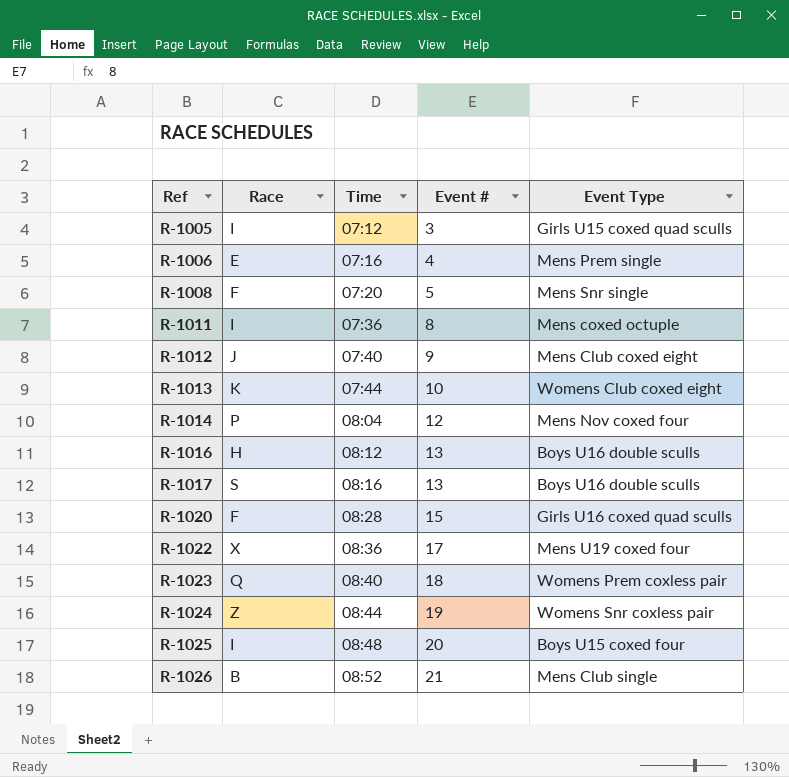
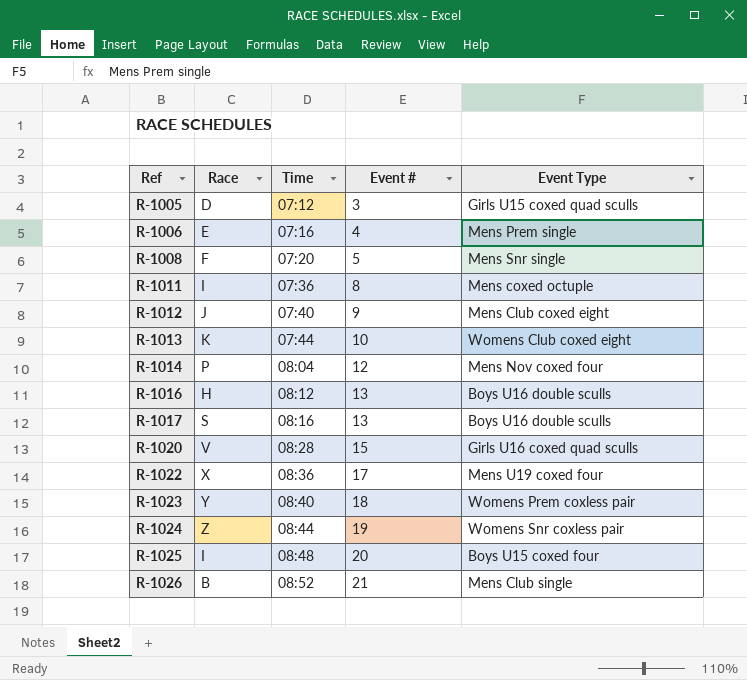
R-1005 | Race: I -> D
R-1020 | Race: F -> V
R-1023 | Race: Q -> Y

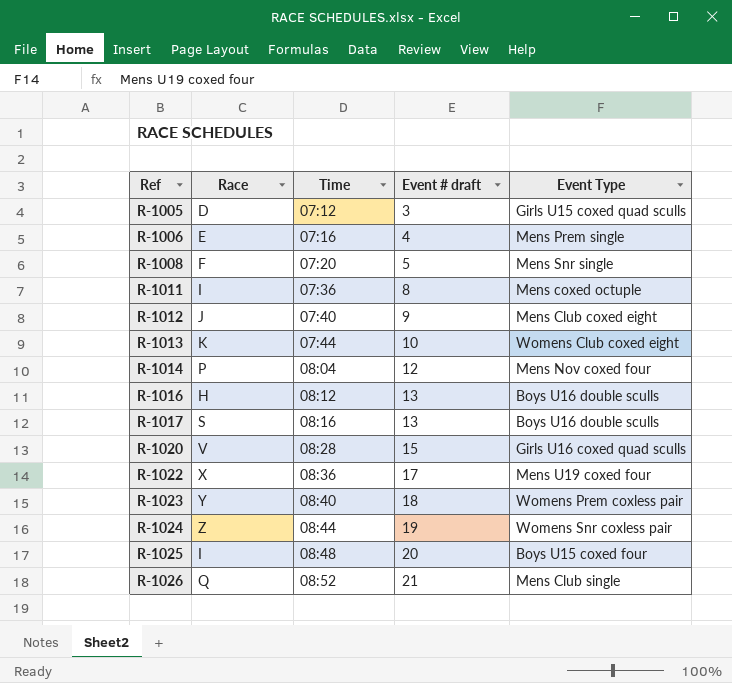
column name: Event # -> Event # draft
R-1026 | Race: B -> Q

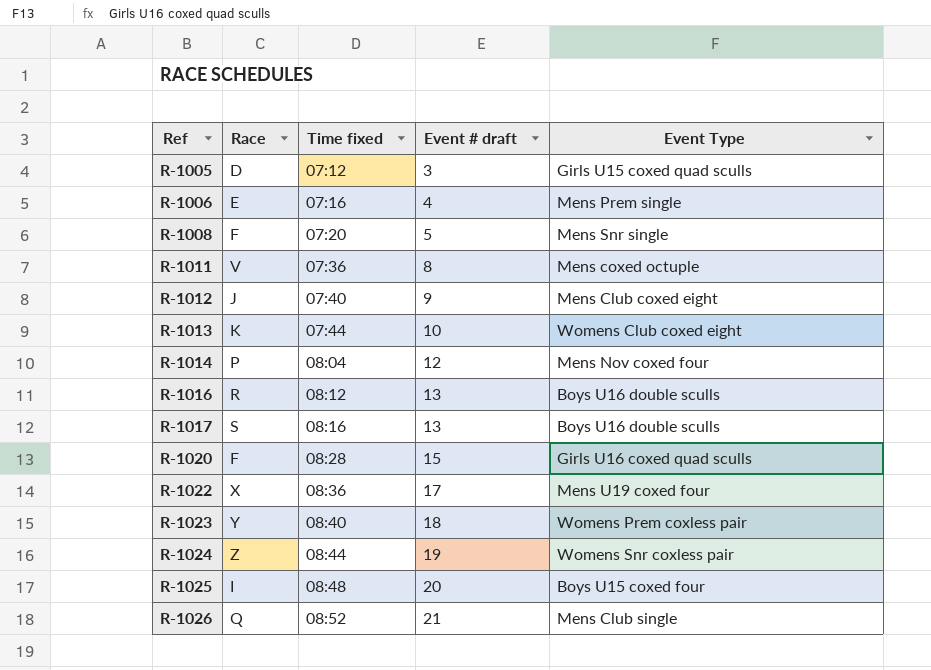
column name: Time -> Time fixed
R-1011 | Race: I -> V
R-1016 | Race: H -> R
R-1020 | Race: V -> F

